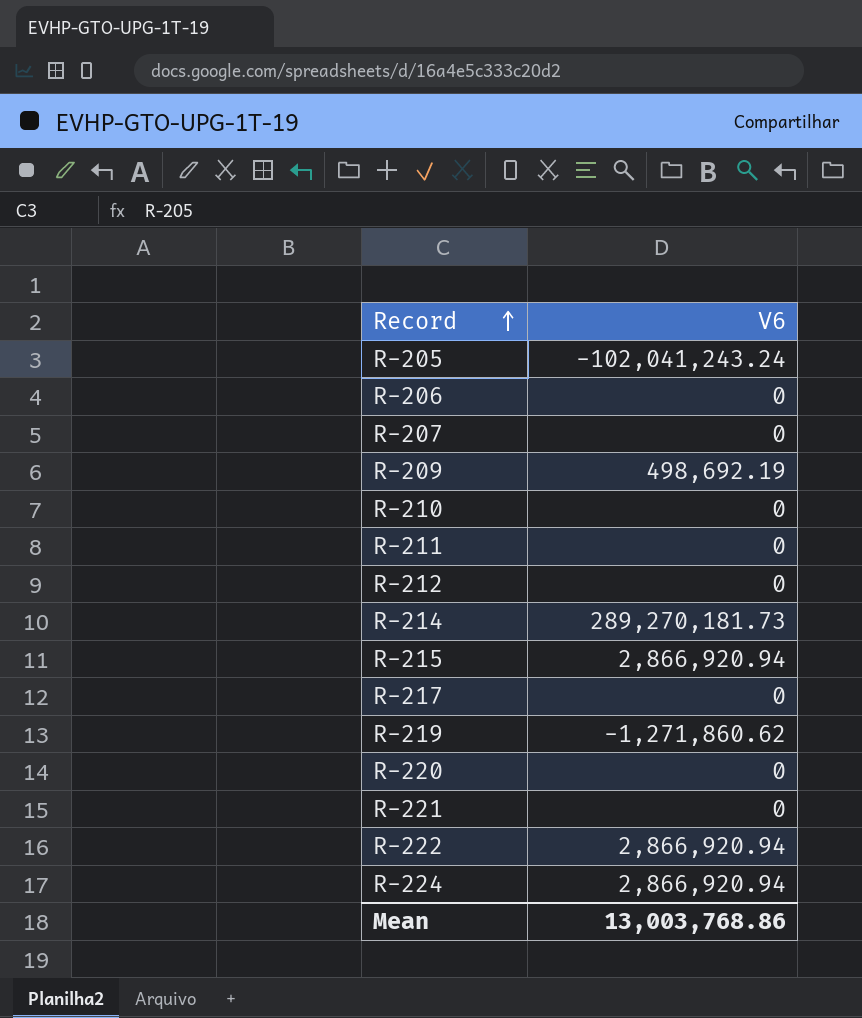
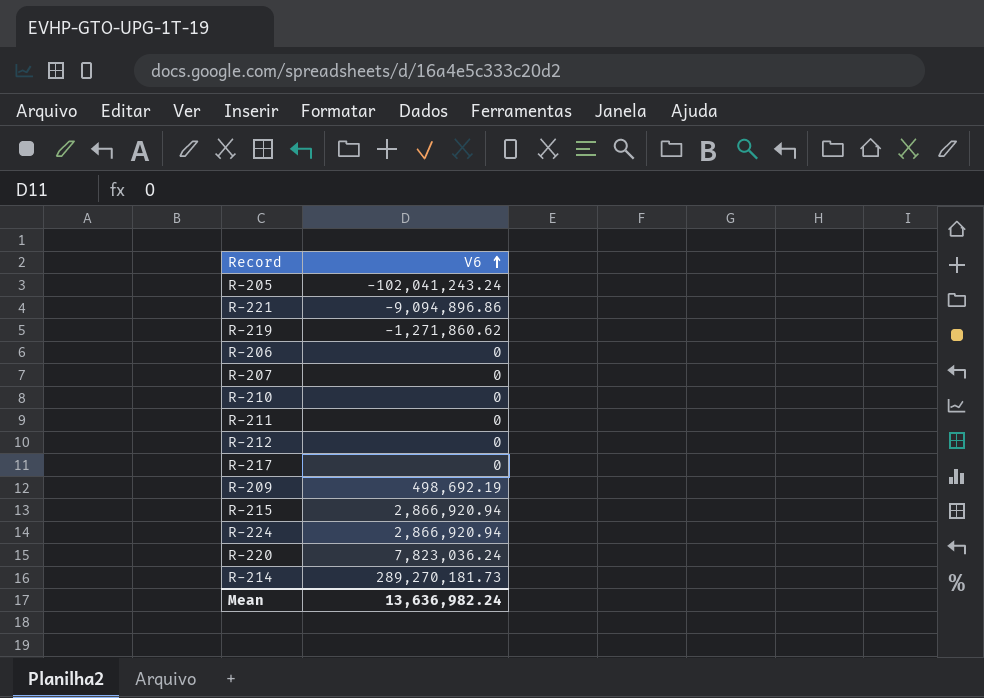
row order: Record ascending -> V6 ascending
row R-222: 2,866,920.94 -> none
R-221 | V6: 0 -> -9,094,896.86
R-220 | V6: 0 -> 7,823,036.24
Mean | V6: 13,003,768.86 -> 13,636,982.24

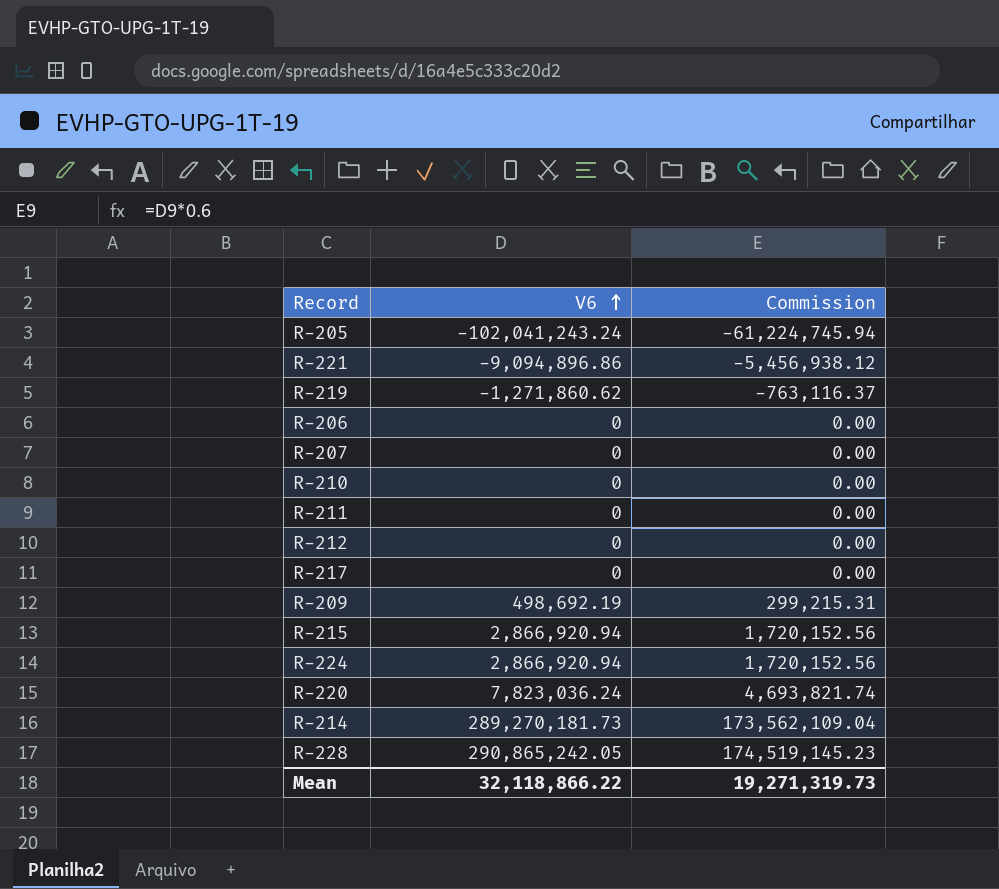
column Commission | formula: none -> [V6] * 0.6
row R-228: none -> 290,865,242.05 | 174,519,145.23
Mean | V6: 13,636,982.24 -> 32,118,866.22

